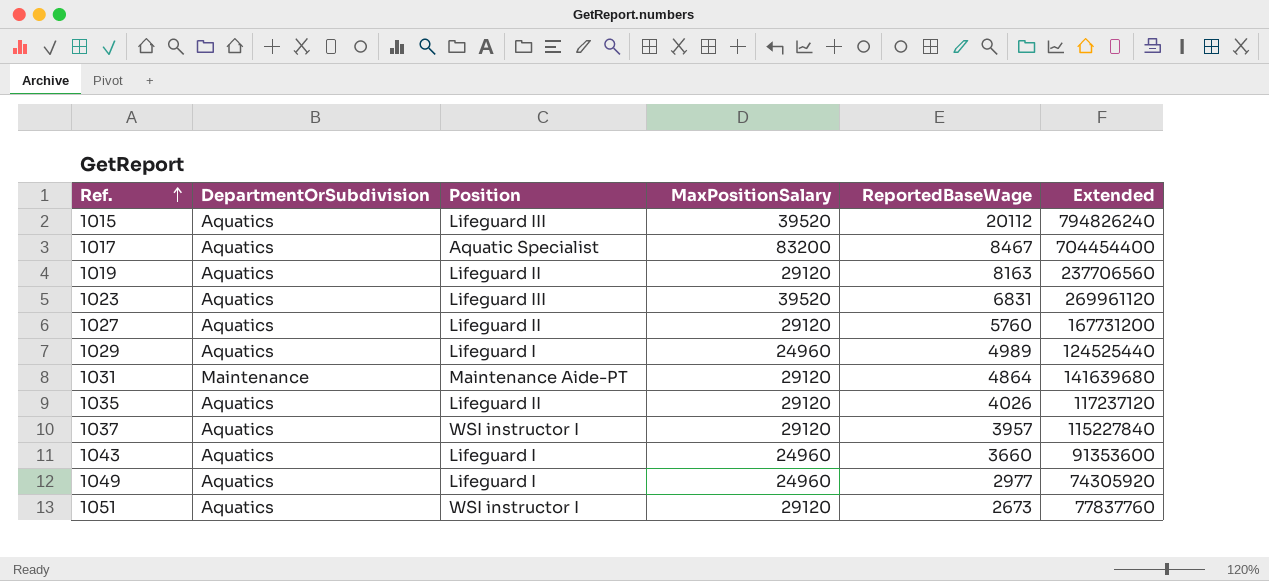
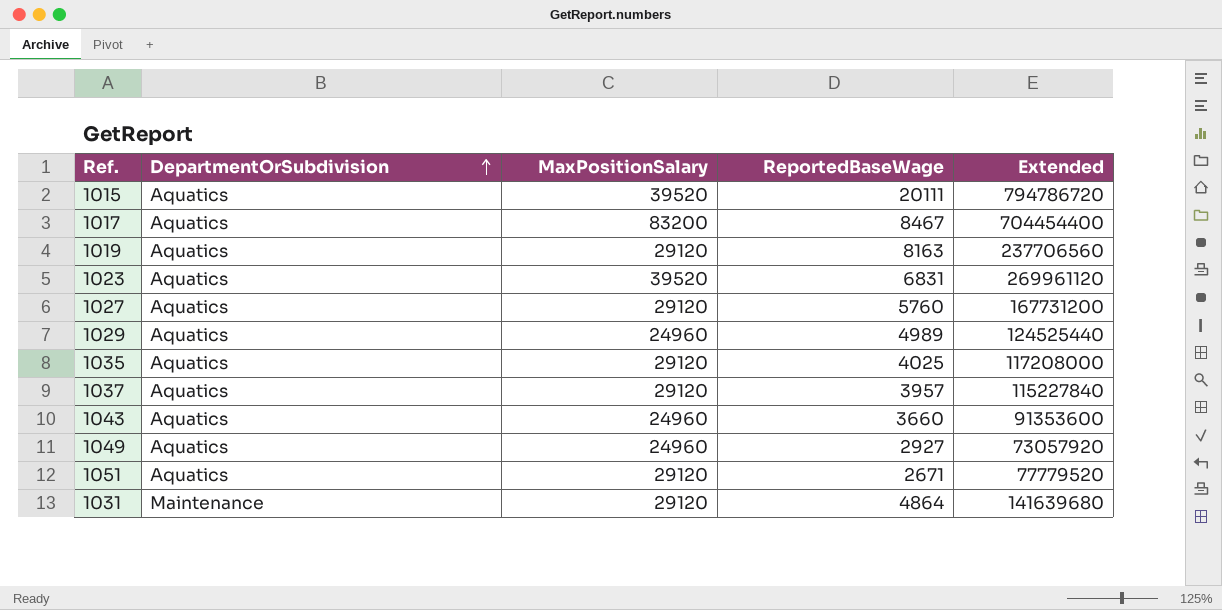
row order: Ref. ascending -> DepartmentOrSubdivision ascending
column Position | position: 3 -> none
1015 | ReportedBaseWage: 20112 -> 20111
1015 | Extended: 794826240 -> 794786720
1035 | ReportedBaseWage: 4026 -> 4025
1035 | Extended: 117237120 -> 117208000
1049 | ReportedBaseWage: 2977 -> 2927
1049 | Extended: 74305920 -> 73057920
1051 | ReportedBaseWage: 2673 -> 2671
1051 | Extended: 77837760 -> 77779520

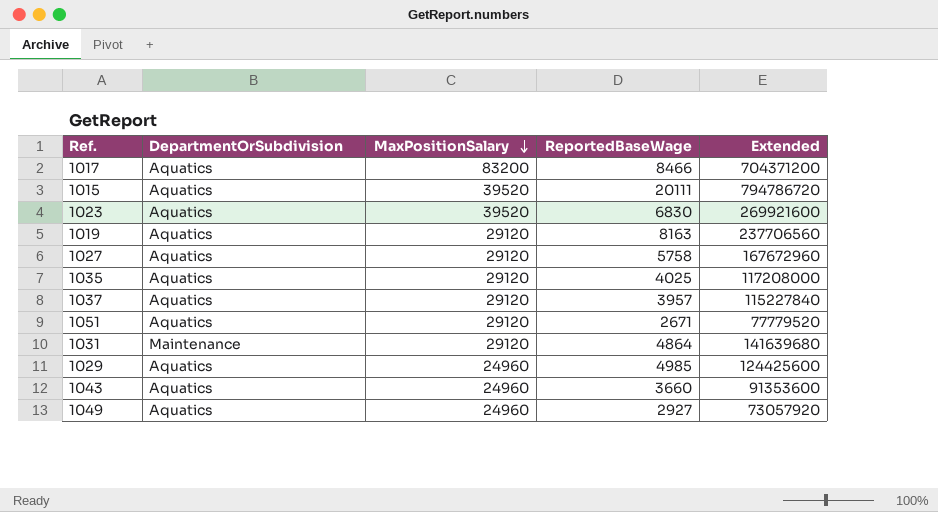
row order: DepartmentOrSubdivision ascending -> MaxPositionSalary descending
1017 | ReportedBaseWage: 8467 -> 8466
1017 | Extended: 704454400 -> 704371200
1023 | ReportedBaseWage: 6831 -> 6830
1023 | Extended: 269961120 -> 269921600
1027 | ReportedBaseWage: 5760 -> 5758
1027 | Extended: 167731200 -> 167672960
1029 | ReportedBaseWage: 4989 -> 4985
1029 | Extended: 124525440 -> 124425600

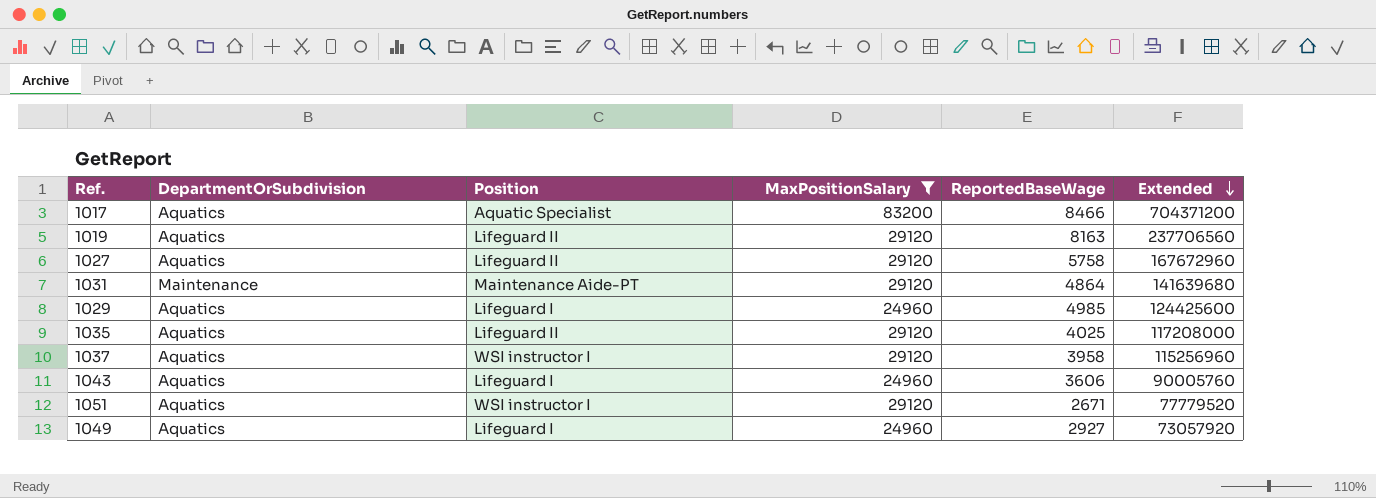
filter: none -> MaxPositionSalary != 39520
row order: MaxPositionSalary descending -> Extended descending
column Position | position: none -> 3
1037 | ReportedBaseWage: 3957 -> 3958
1037 | Extended: 115227840 -> 115256960
1043 | ReportedBaseWage: 3660 -> 3606
1043 | Extended: 91353600 -> 90005760

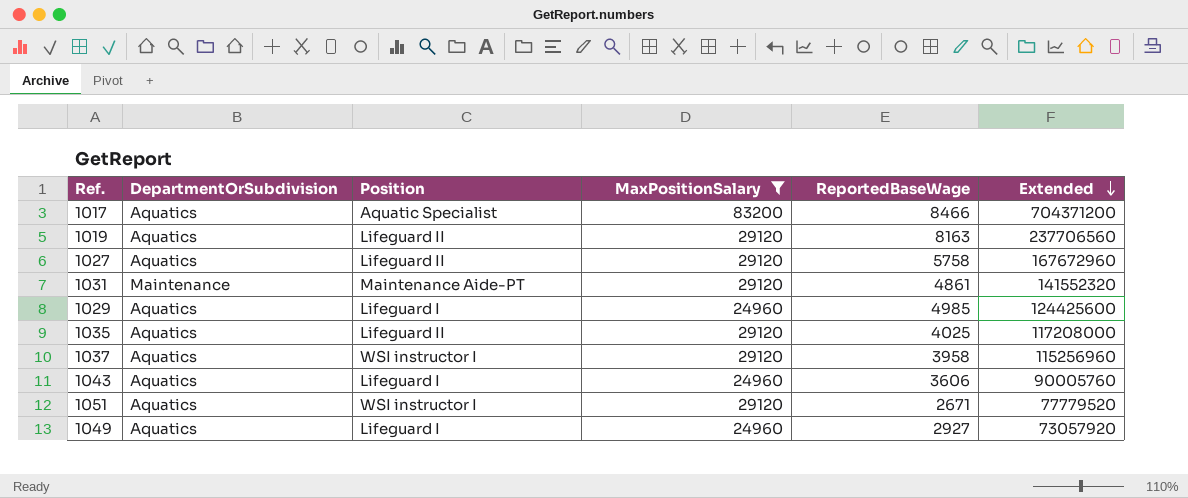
1031 | ReportedBaseWage: 4864 -> 4861
1031 | Extended: 141639680 -> 141552320

